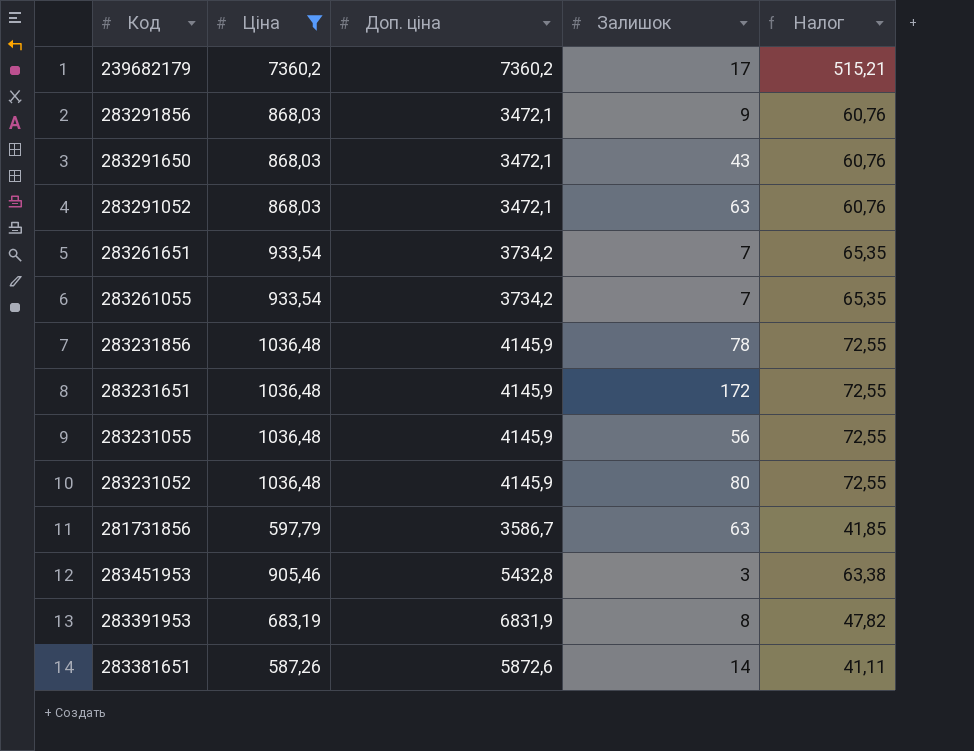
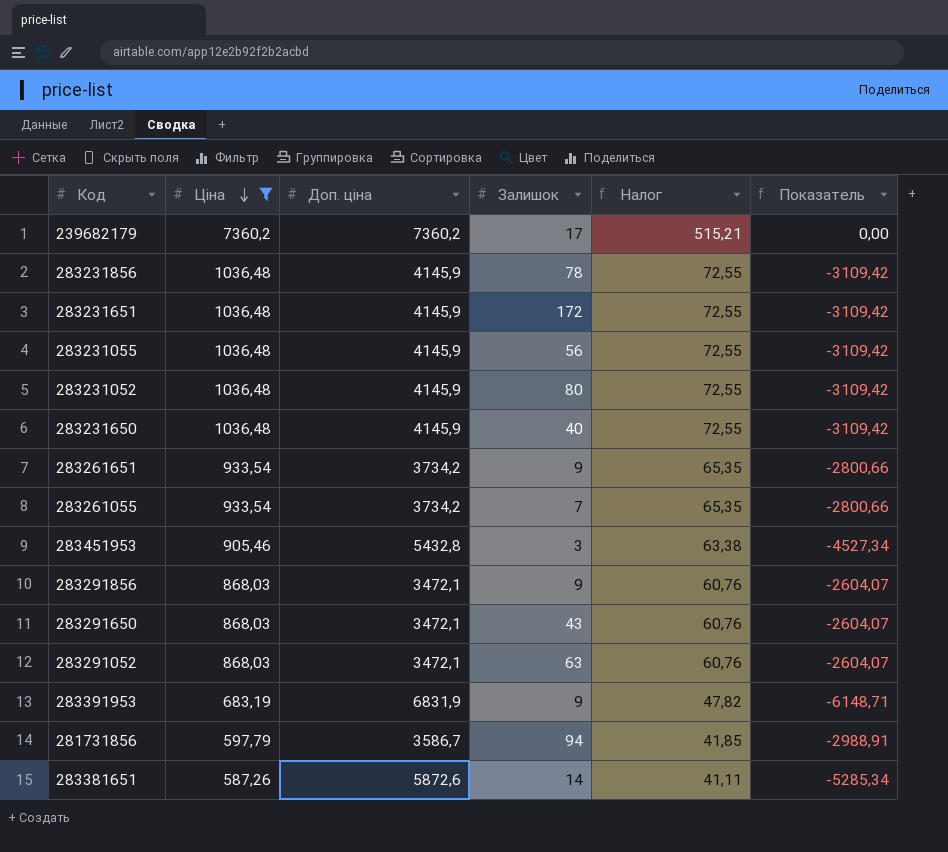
row order: none -> Ціна descending
column Показатель | formula: none -> [Ціна] - [Доп. ціна]
row 283231650: none -> 1036,48 | 4145,9 | 40 | 72,55 | -3109,42
283261651 | Залишок: 7 -> 9
283391953 | Залишок: 8 -> 9
281731856 | Залишок: 63 -> 94

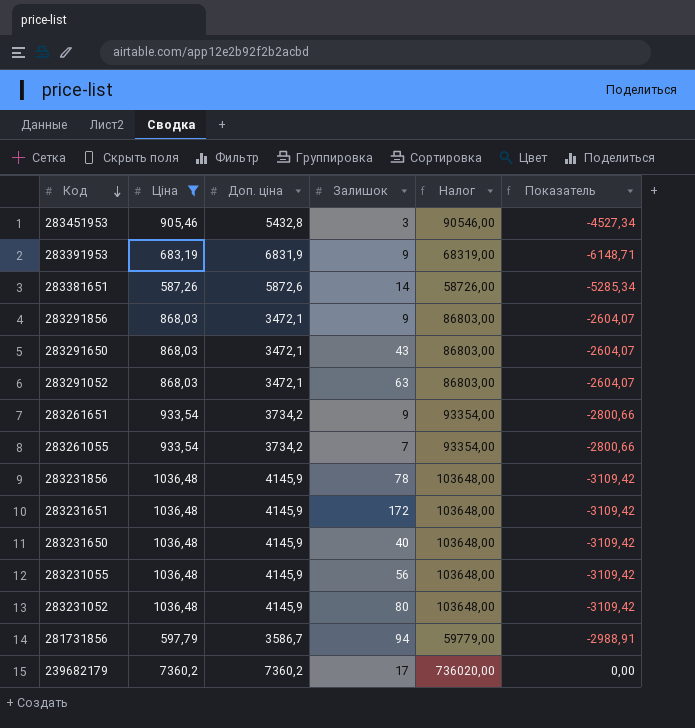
row order: Ціна descending -> Код descending
column Налог | formula: [Ціна] * 0,07 -> [Ціна] * 100

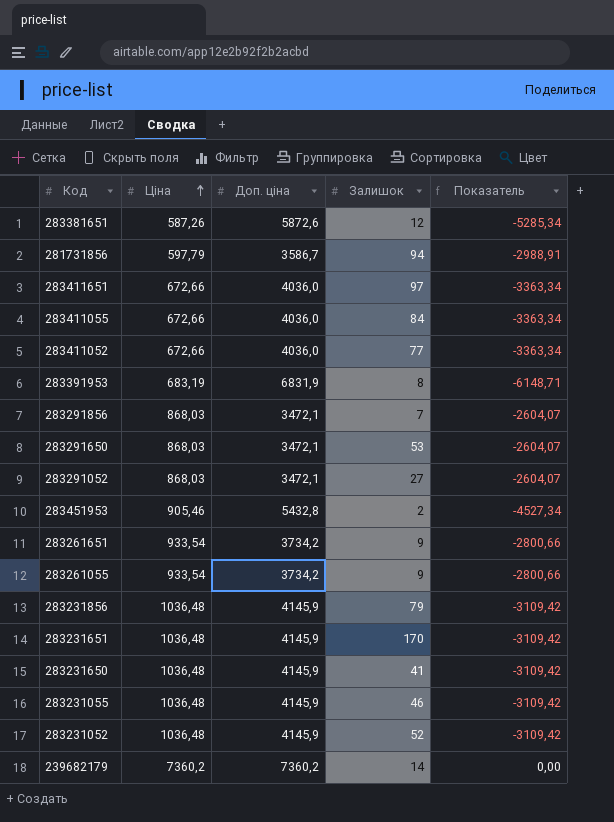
filter: Ціна != 672,66 -> none
row order: Код descending -> Ціна ascending
column Налог | formula: [Ціна] * 100 -> none
283381651 | Залишок: 14 -> 12
283391953 | Залишок: 9 -> 8
283291856 | Залишок: 9 -> 7
283291650 | Залишок: 43 -> 53
283291052 | Залишок: 63 -> 27
283451953 | Залишок: 3 -> 2
283261055 | Залишок: 7 -> 9
283231856 | Залишок: 78 -> 79
283231651 | Залишок: 172 -> 170
283231650 | Залишок: 40 -> 41
283231055 | Залишок: 56 -> 46
283231052 | Залишок: 80 -> 52
239682179 | Залишок: 17 -> 14

